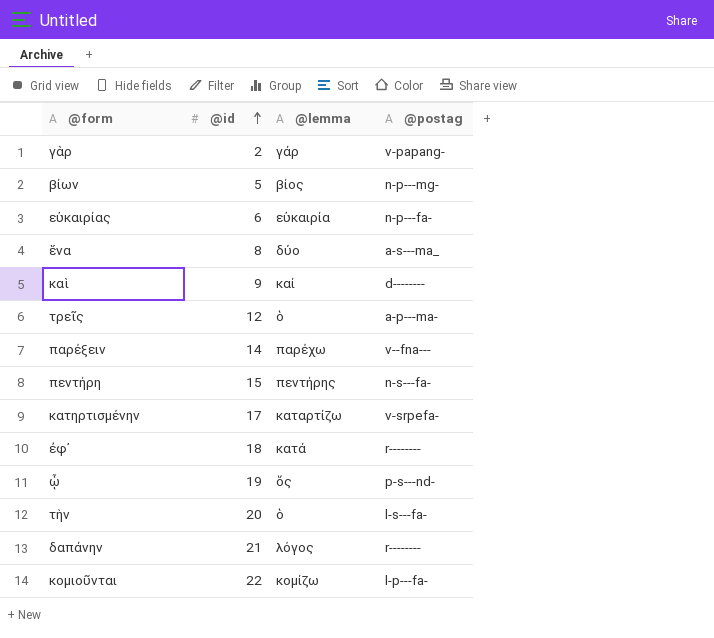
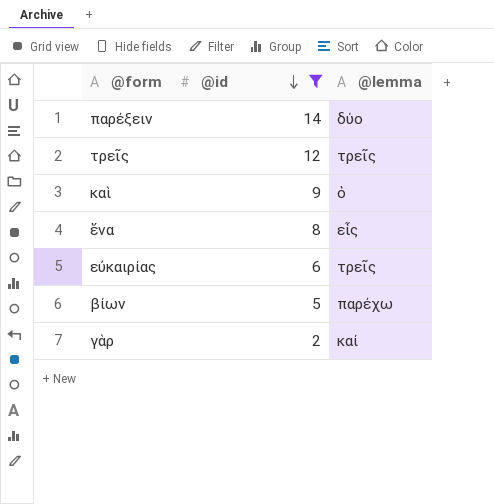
filter: none -> @id <= 14
row order: @id ascending -> @id descending
column @postag | position: 4 -> none
παρέξειν | @lemma: παρέχω -> δύο
τρεῖς | @lemma: ὁ -> τρεῖς
καὶ | @lemma: καί -> ὁ
ἕνα | @lemma: δύο -> εἷς
εὐκαιρίας | @lemma: εὐκαιρία -> τρεῖς
βίων | @lemma: βίος -> παρέχω
γὰρ | @lemma: γάρ -> καί

